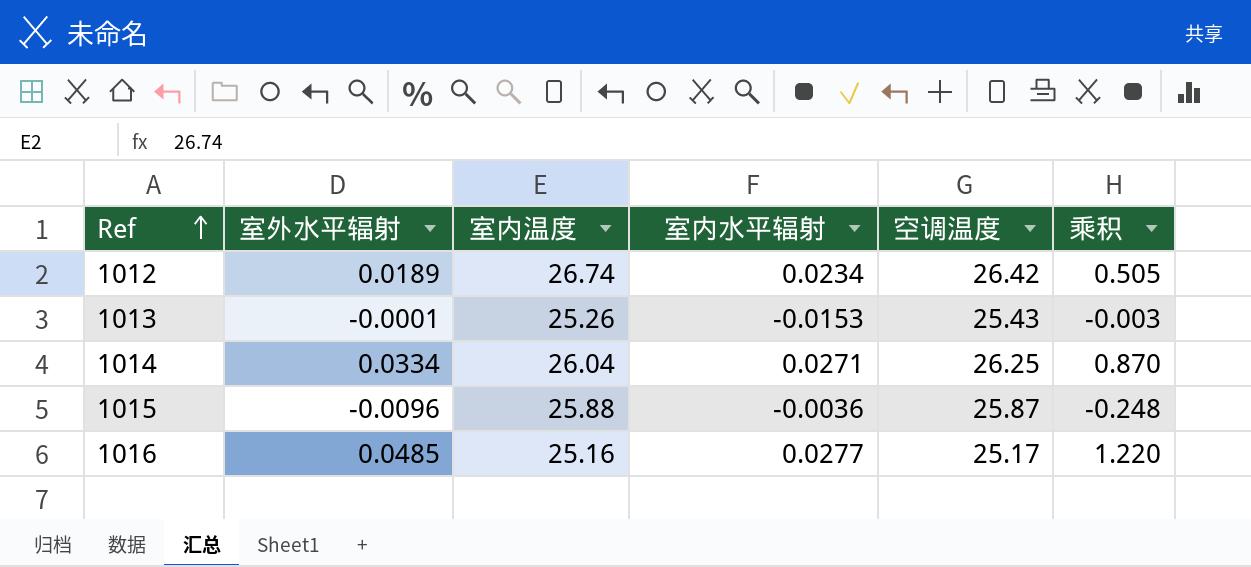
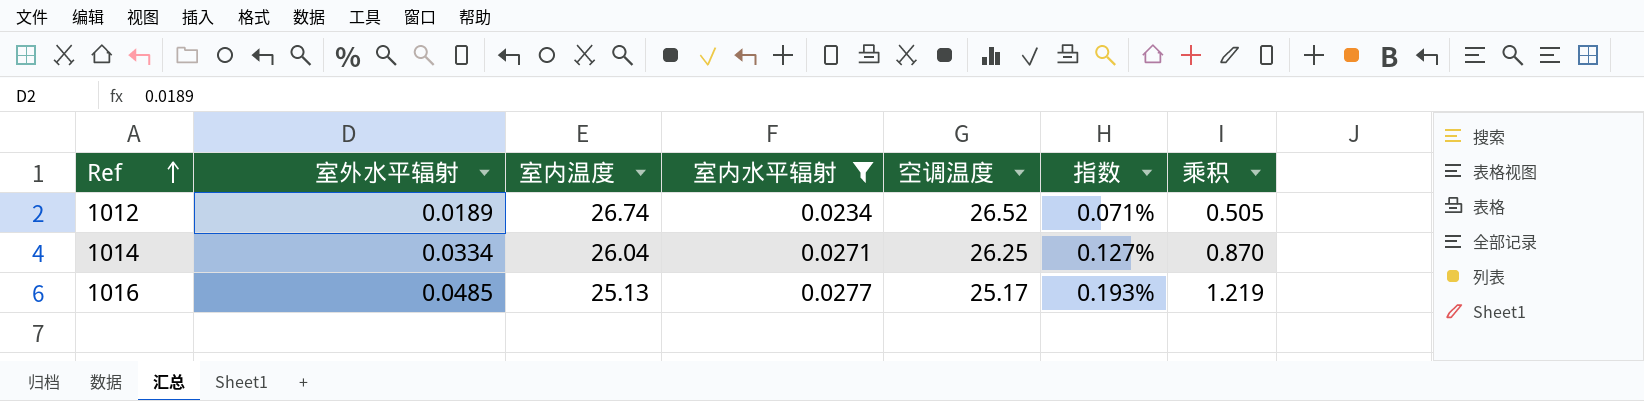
filter: none -> 室内水平辐射 >= 0.0234
column 指数 | formula: none -> [室外水平辐射] / [空调温度]
1012 | 空调温度: 26.42 -> 26.52
1016 | 室内温度: 25.16 -> 25.13
1016 | 乘积: 1.220 -> 1.219

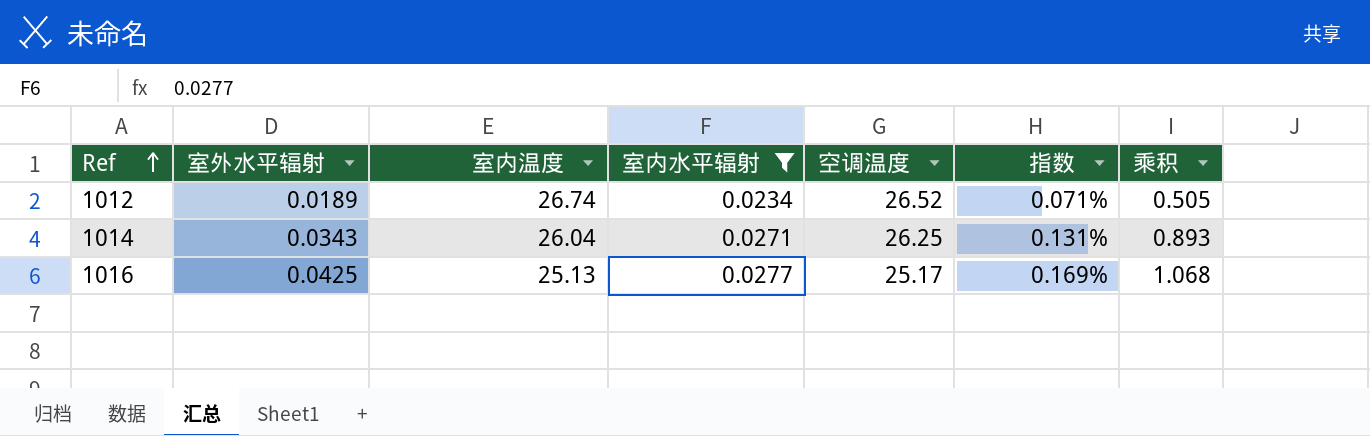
1014 | 室外水平辐射: 0.0334 -> 0.0343
1014 | 指数: 0.127% -> 0.131%
1014 | 乘积: 0.870 -> 0.893
1016 | 室外水平辐射: 0.0485 -> 0.0425
1016 | 指数: 0.193% -> 0.169%
1016 | 乘积: 1.219 -> 1.068

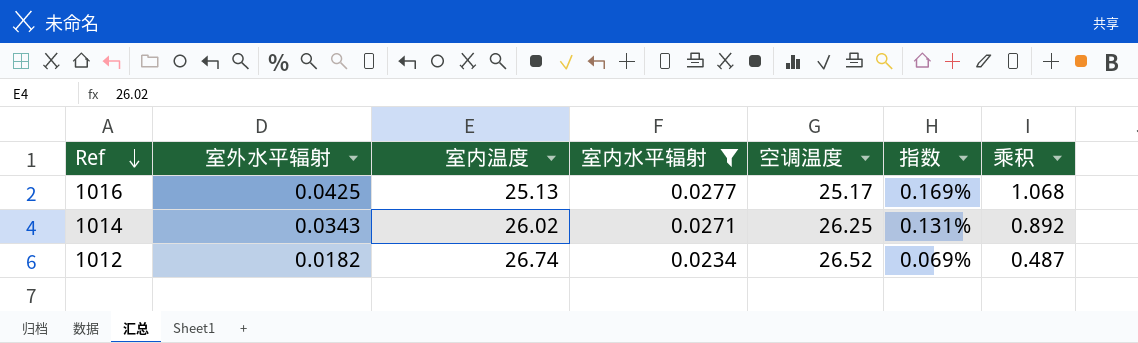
row order: Ref ascending -> Ref descending
1014 | 室内温度: 26.04 -> 26.02
1014 | 乘积: 0.893 -> 0.892
1012 | 室外水平辐射: 0.0189 -> 0.0182
1012 | 指数: 0.071% -> 0.069%
1012 | 乘积: 0.505 -> 0.487

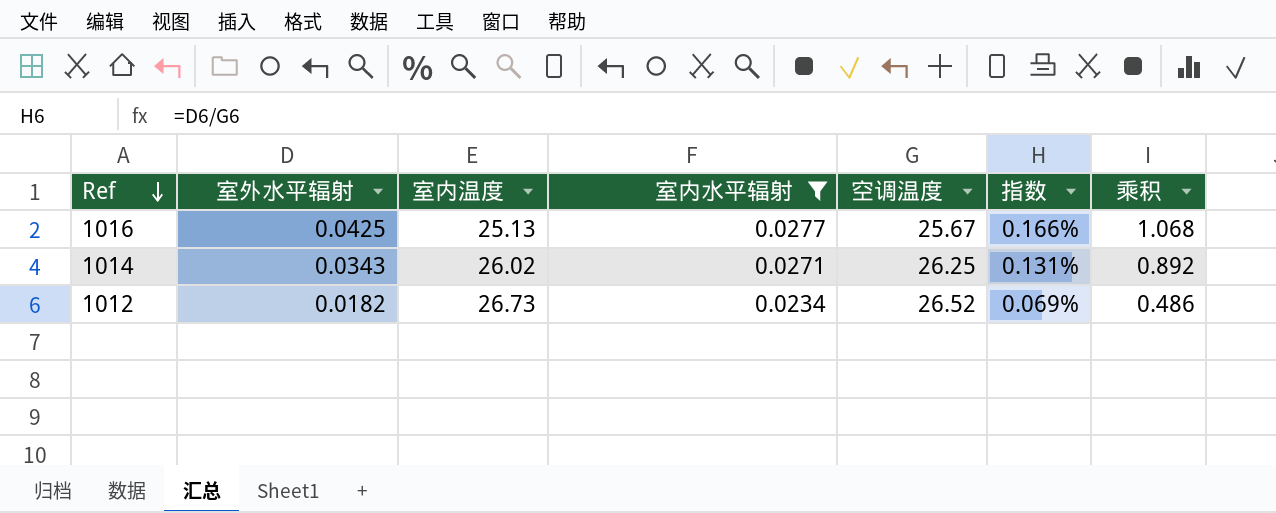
1016 | 空调温度: 25.17 -> 25.67
1016 | 指数: 0.169% -> 0.166%
1012 | 室内温度: 26.74 -> 26.73
1012 | 乘积: 0.487 -> 0.486

